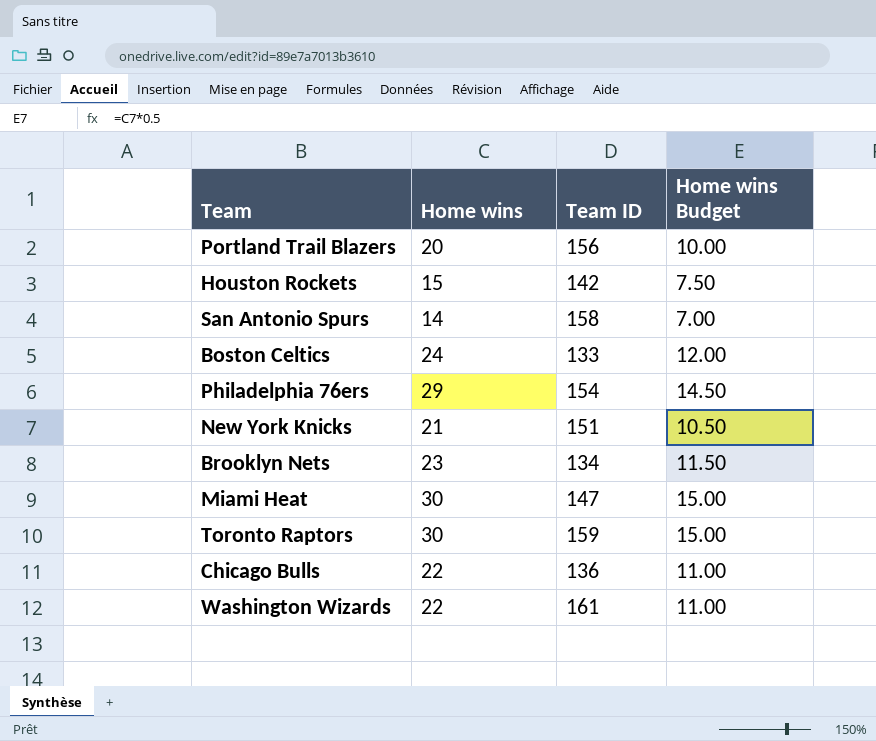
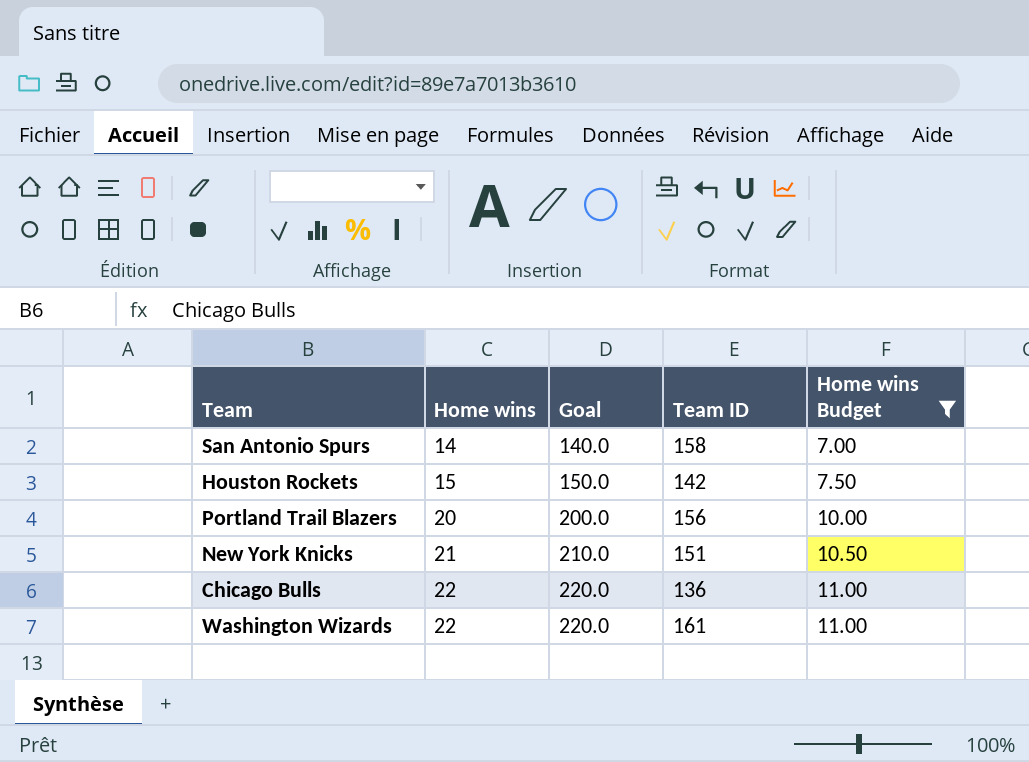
filter: none -> Home wins Budget <= 11.00
row order: none -> Home wins ascending
column Goal | formula: none -> [Home wins] * 10

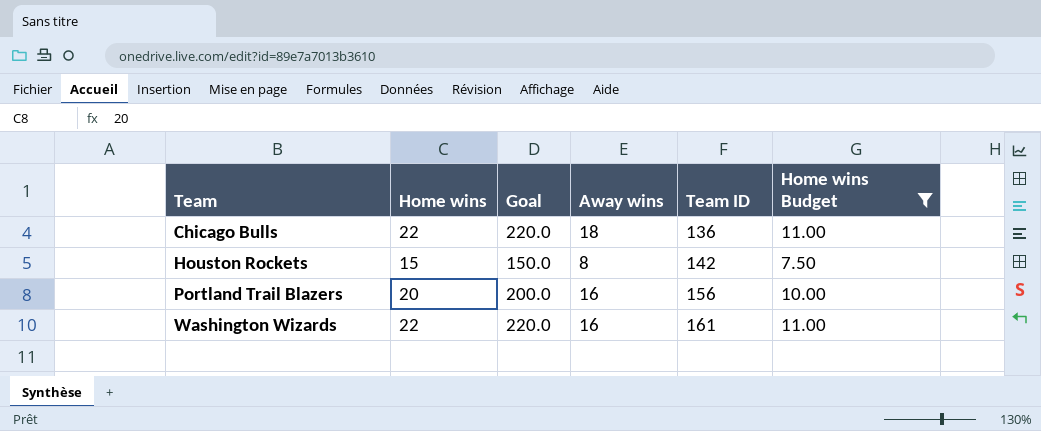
row order: Home wins ascending -> Team ascending
column Away wins | position: none -> 4
row San Antonio Spurs: 14 | 140.0 | 158 | 7.00 -> none
row New York Knicks: 21 | 210.0 | 151 | 10.50 -> none

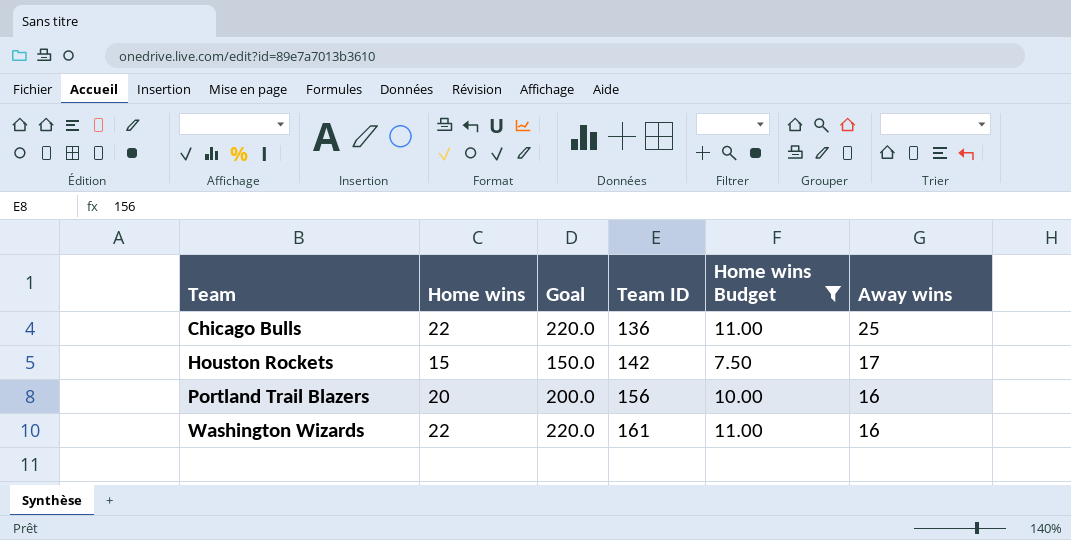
column Away wins | position: 4 -> 6
Chicago Bulls | Away wins: 18 -> 25
Houston Rockets | Away wins: 8 -> 17

